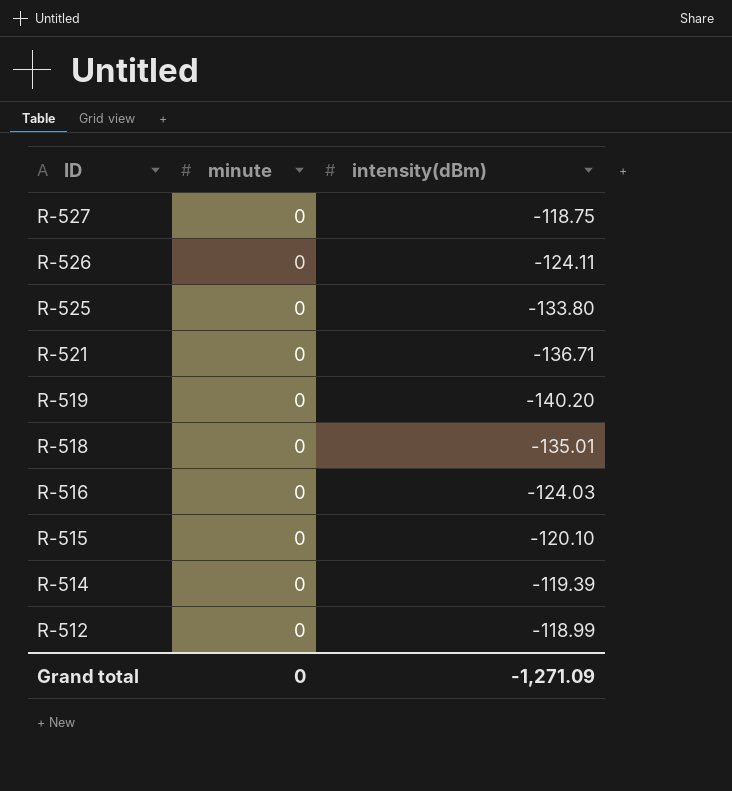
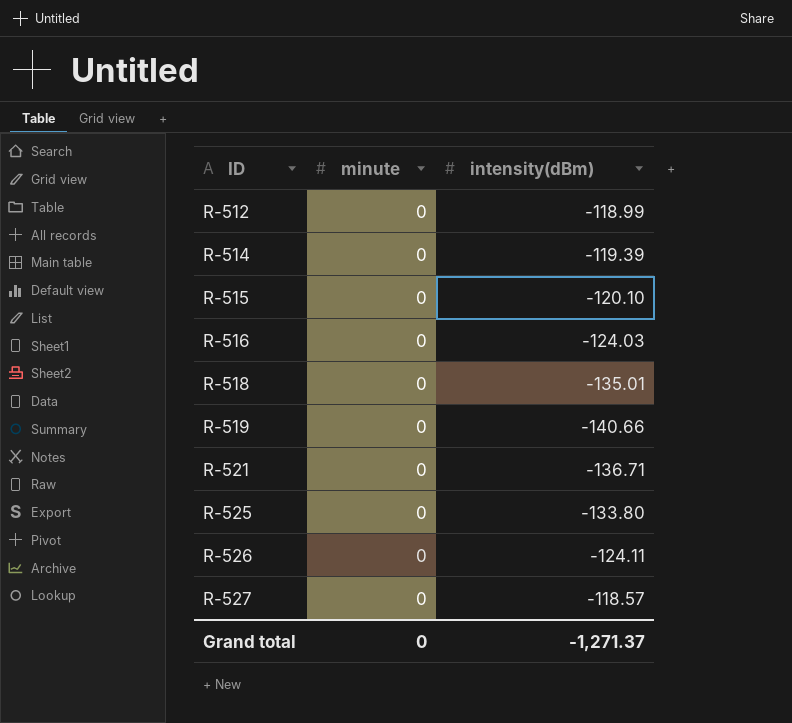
row order: ID descending -> ID ascending
R-519 | intensity(dBm): -140.20 -> -140.66
R-527 | intensity(dBm): -118.75 -> -118.57
Grand total | intensity(dBm): -1,271.09 -> -1,271.37

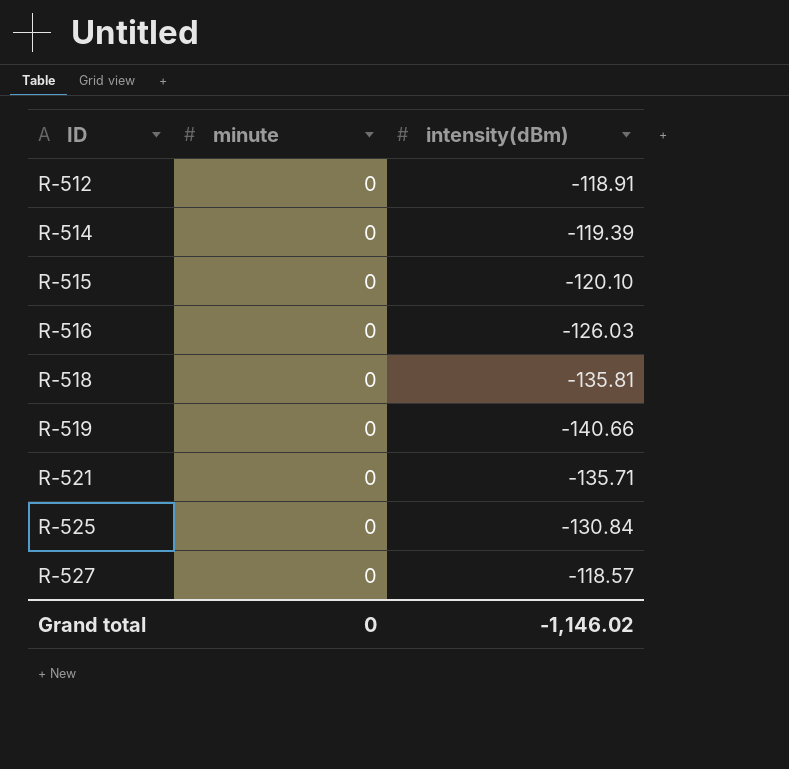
row R-526: 0 | -124.11 -> none
R-512 | intensity(dBm): -118.99 -> -118.91
R-516 | intensity(dBm): -124.03 -> -126.03
R-518 | intensity(dBm): -135.01 -> -135.81
R-521 | intensity(dBm): -136.71 -> -135.71
R-525 | intensity(dBm): -133.80 -> -130.84
Grand total | intensity(dBm): -1,271.37 -> -1,146.02

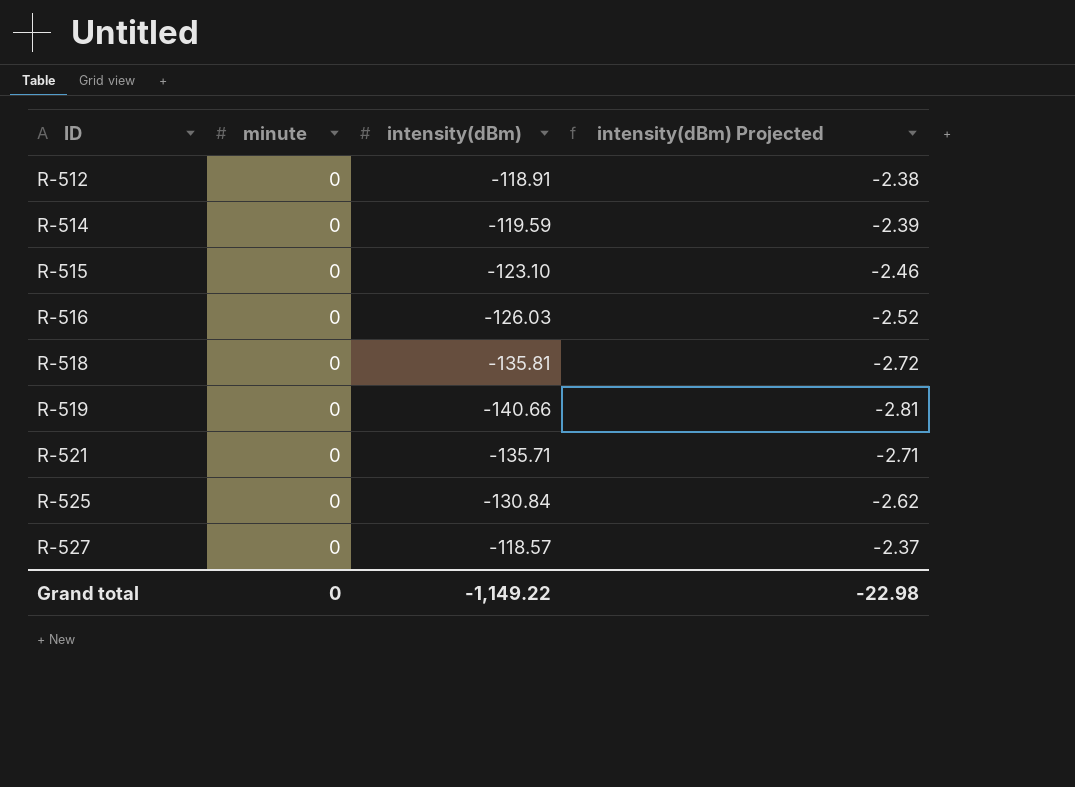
column intensity(dBm) Projected | formula: none -> [intensity(dBm)] * 0.02
R-514 | intensity(dBm): -119.39 -> -119.59
R-515 | intensity(dBm): -120.10 -> -123.10
Grand total | intensity(dBm): -1,146.02 -> -1,149.22

